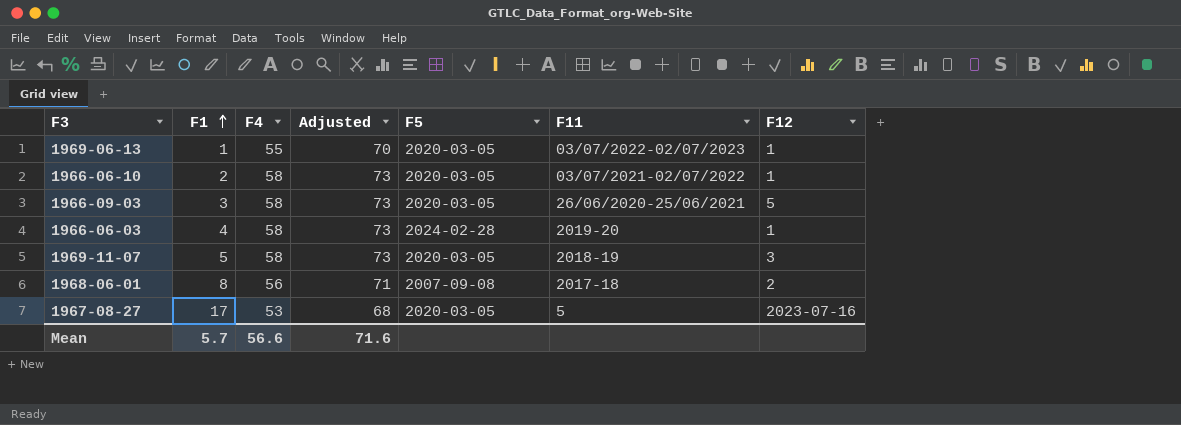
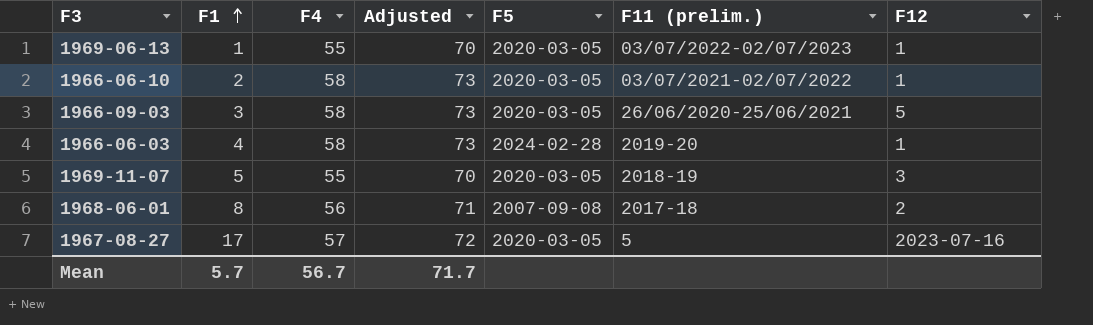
column name: F11 -> F11 (prelim.)
1969-11-07 | F4: 58 -> 55
1969-11-07 | Adjusted: 73 -> 70
1967-08-27 | F4: 53 -> 57
1967-08-27 | Adjusted: 68 -> 72
Mean | F4: 56.6 -> 56.7
Mean | Adjusted: 71.6 -> 71.7

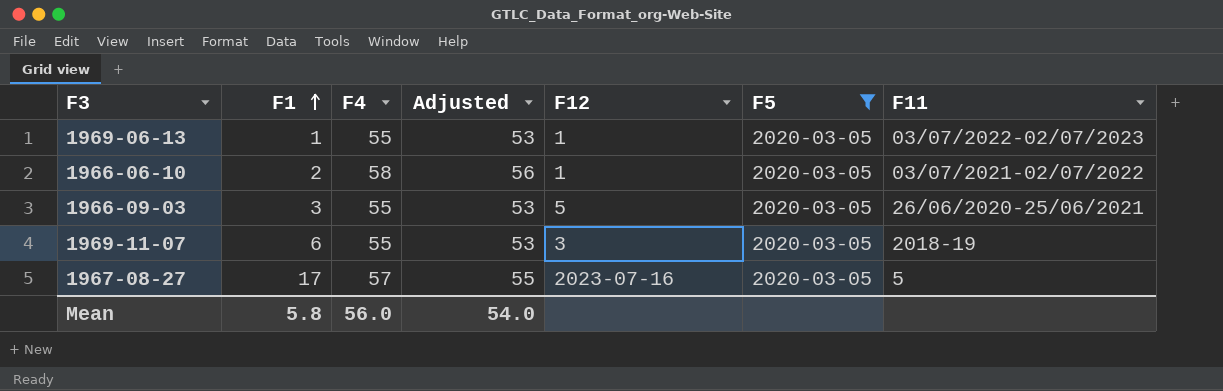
filter: none -> F5 = 2020-03-05
column Adjusted | formula: [F4] + 15 -> [F4] - 2
column F12 | position: 7 -> 5
column name: F11 (prelim.) -> F11
1966-09-03 | F4: 58 -> 55
1969-11-07 | F1: 5 -> 6
Mean | F1: 5.7 -> 5.8
Mean | F4: 56.7 -> 56.0
Mean | Adjusted: 71.7 -> 54.0

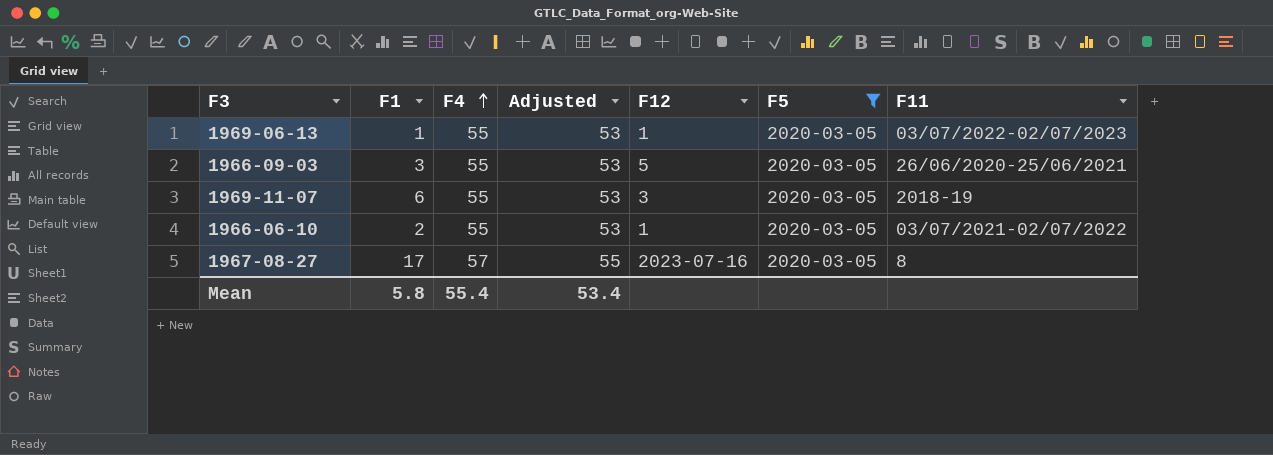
row order: F1 ascending -> F4 ascending
1966-06-10 | F4: 58 -> 55
1966-06-10 | Adjusted: 56 -> 53
1967-08-27 | F11: 5 -> 8
Mean | F4: 56.0 -> 55.4
Mean | Adjusted: 54.0 -> 53.4

